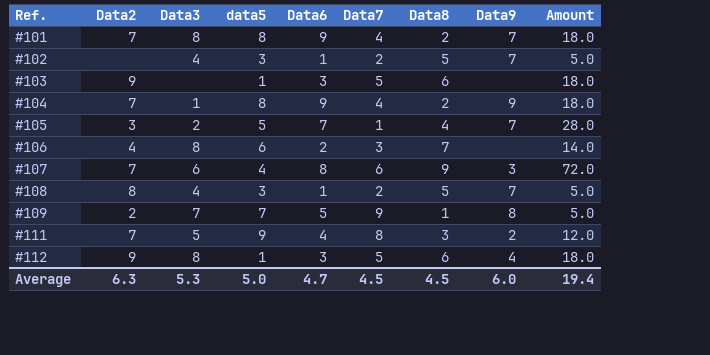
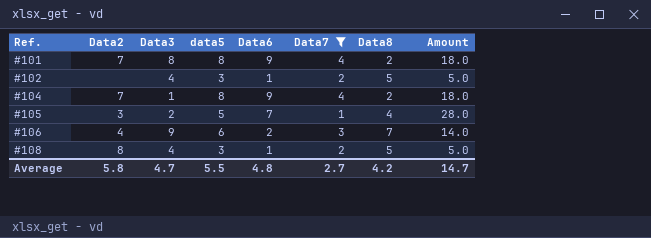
filter: none -> Data7 <= 4
column Data9 | position: 8 -> none
#106 | Data3: 8 -> 9
Average | Data2: 6.3 -> 5.8
Average | Data3: 5.3 -> 4.7
Average | data5: 5.0 -> 5.5
Average | Data6: 4.7 -> 4.8
Average | Data7: 4.5 -> 2.7
Average | Data8: 4.5 -> 4.2
Average | Amount: 19.4 -> 14.7

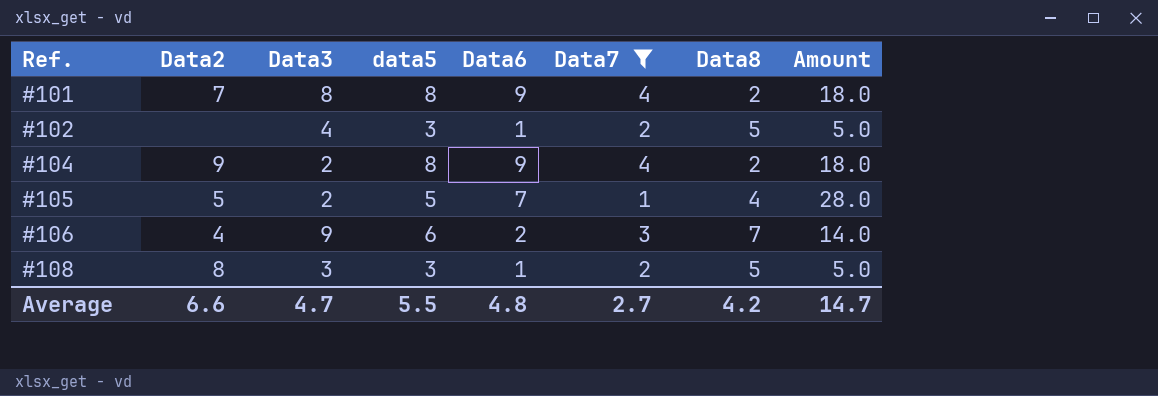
#104 | Data2: 7 -> 9
#104 | Data3: 1 -> 2
#105 | Data2: 3 -> 5
#108 | Data3: 4 -> 3
Average | Data2: 5.8 -> 6.6

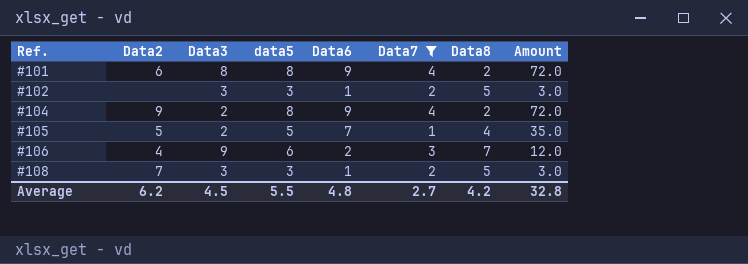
column Amount | formula: [Data6] * [Data8] -> [data5] * [Data6]
#101 | Data2: 7 -> 6
#102 | Data3: 4 -> 3
#108 | Data2: 8 -> 7
Average | Data2: 6.6 -> 6.2
Average | Data3: 4.7 -> 4.5
Average | Amount: 14.7 -> 32.8

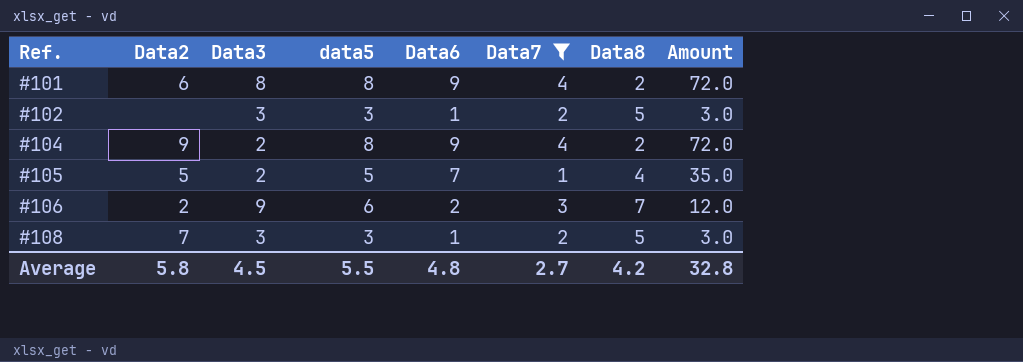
#106 | Data2: 4 -> 2
Average | Data2: 6.2 -> 5.8

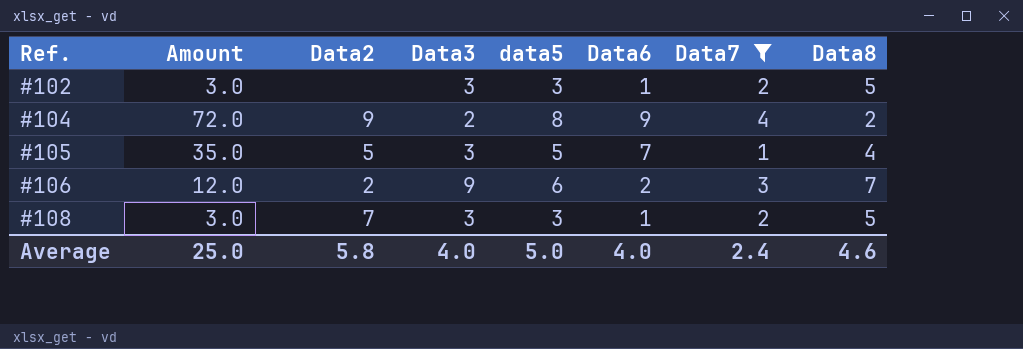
column Amount | position: 8 -> 2
row #101: 6 | 8 | 8 | 9 | 4 | 2 | 72.0 -> none
#105 | Data3: 2 -> 3
Average | Amount: 32.8 -> 25.0
Average | Data3: 4.5 -> 4.0
Average | data5: 5.5 -> 5.0
Average | Data6: 4.8 -> 4.0
Average | Data7: 2.7 -> 2.4
Average | Data8: 4.2 -> 4.6

